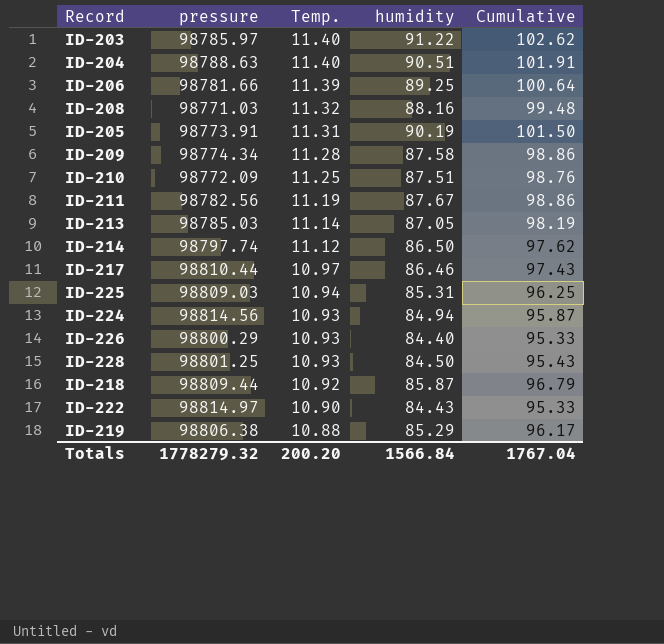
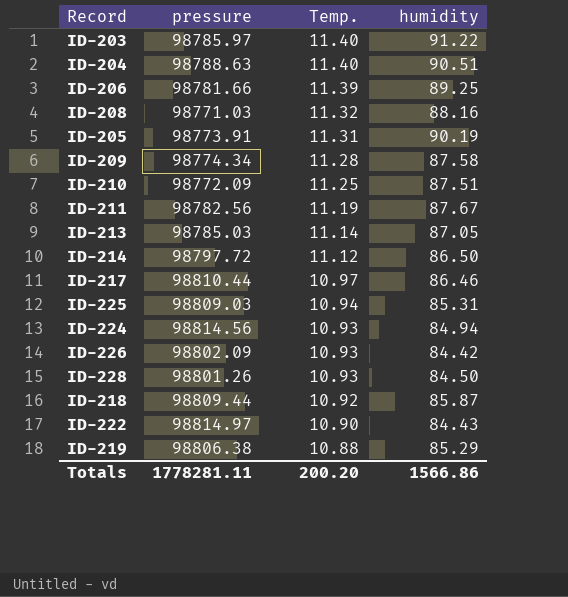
column Cumulative | formula: [Temp.] + [humidity] -> none
ID-214 | pressure: 98797.74 -> 98797.72
ID-226 | pressure: 98800.29 -> 98802.09
ID-226 | humidity: 84.40 -> 84.42
ID-228 | pressure: 98801.25 -> 98801.26
Totals | pressure: 1778279.32 -> 1778281.11
Totals | humidity: 1566.84 -> 1566.86

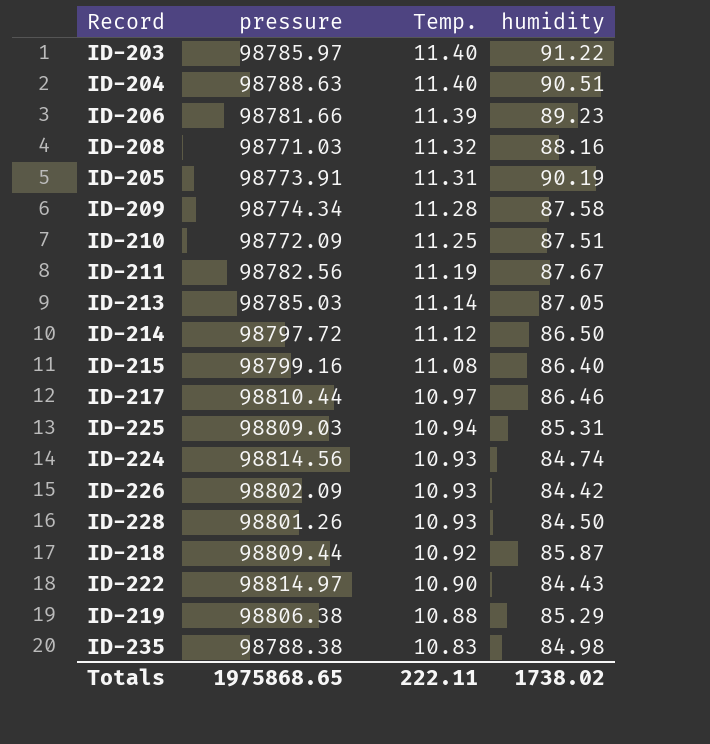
ID-206 | humidity: 89.25 -> 89.23
row ID-215: none -> 98799.16 | 11.08 | 86.40
ID-224 | humidity: 84.94 -> 84.74
row ID-235: none -> 98788.38 | 10.83 | 84.98
Totals | pressure: 1778281.11 -> 1975868.65
Totals | Temp.: 200.20 -> 222.11
Totals | humidity: 1566.86 -> 1738.02

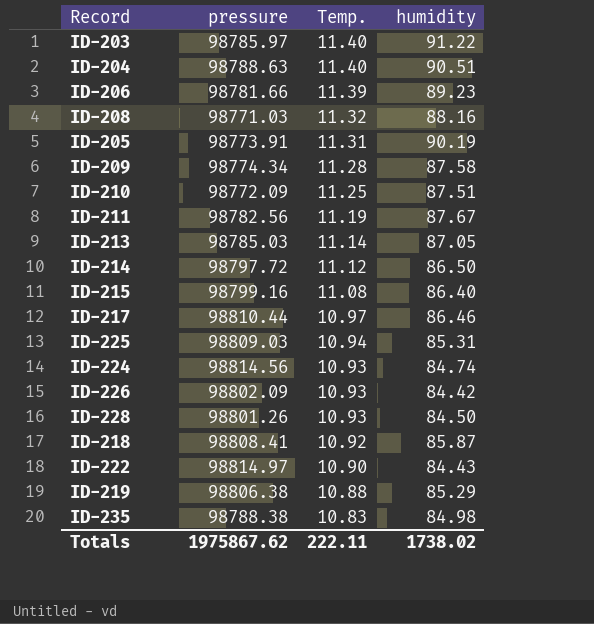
ID-218 | pressure: 98809.44 -> 98808.41
Totals | pressure: 1975868.65 -> 1975867.62

